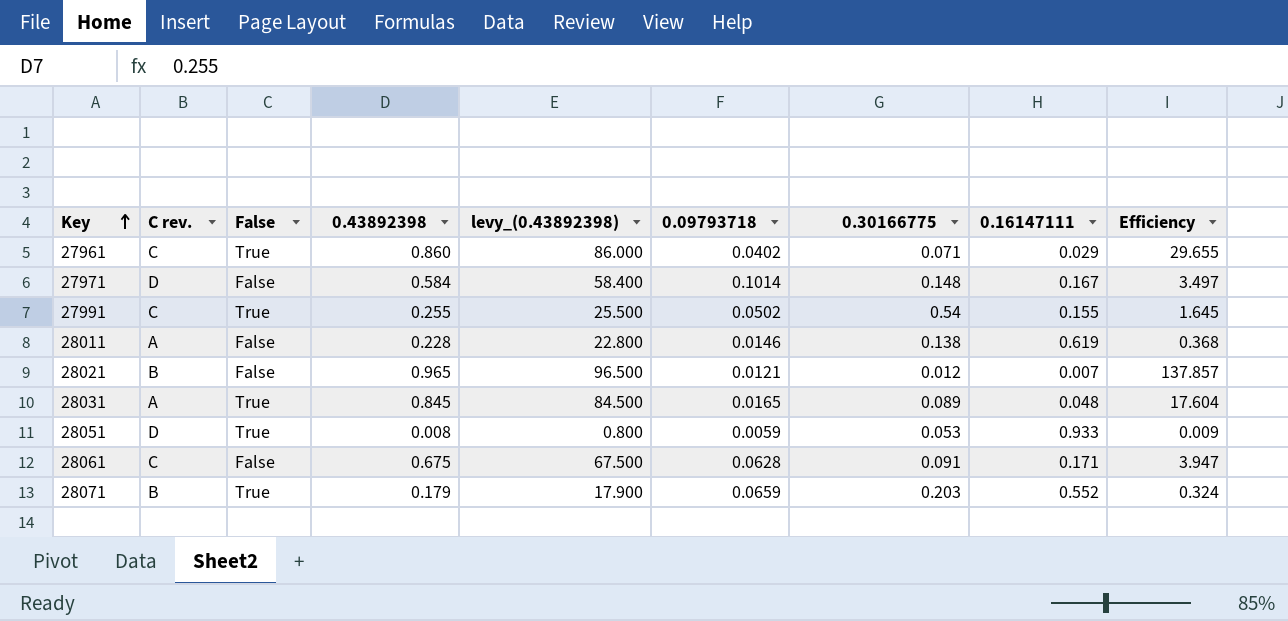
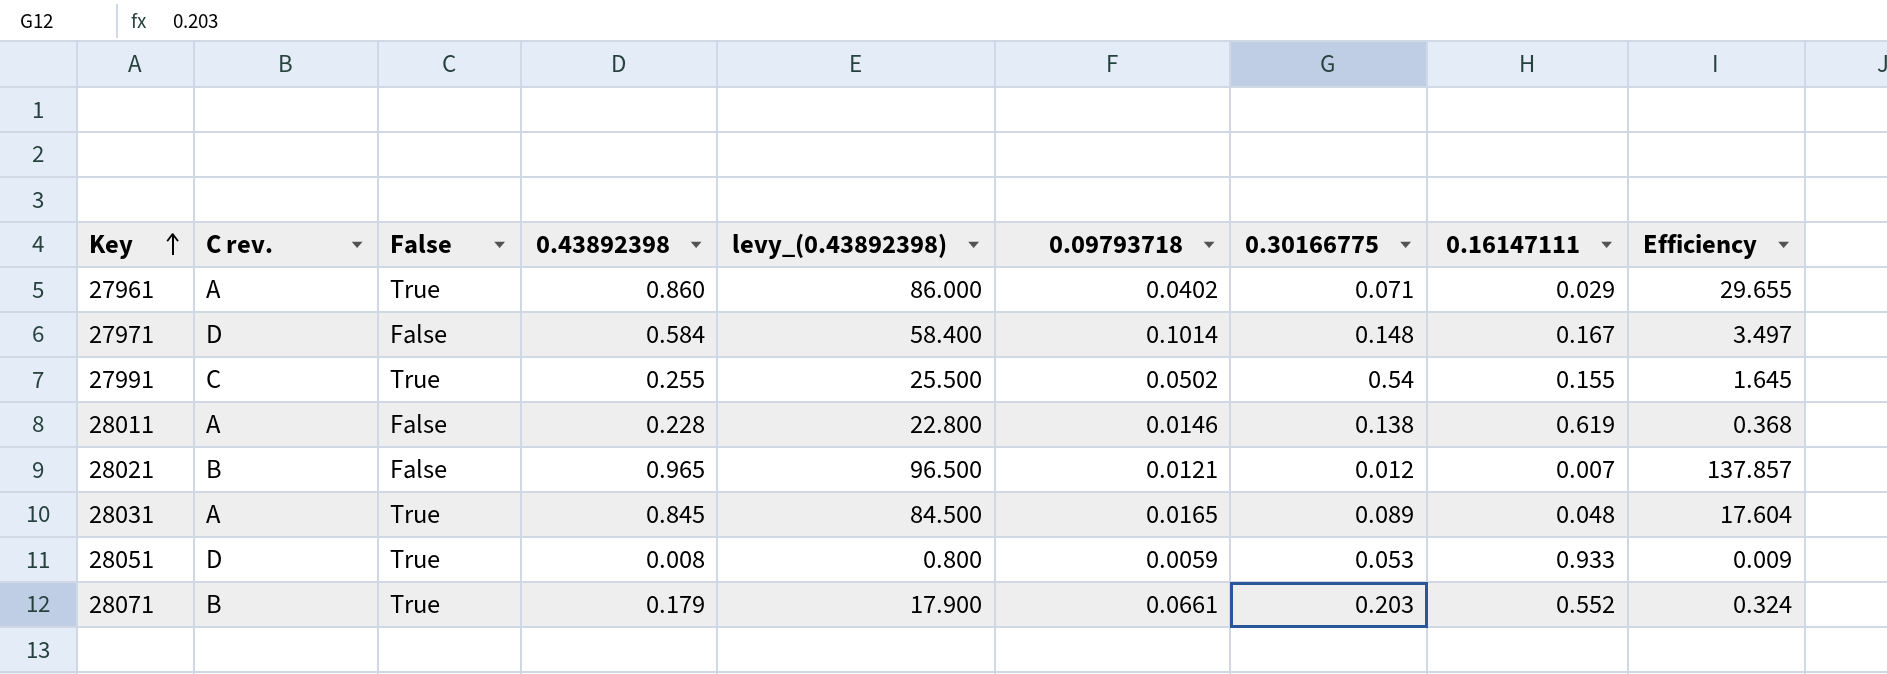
row 28061: C | False | 0.675 | 67.500 | 0.0628 | 0.091 | 0.171 | 3.947 -> none
27961 | C rev.: C -> A
28071 | 0.09793718: 0.0659 -> 0.0661

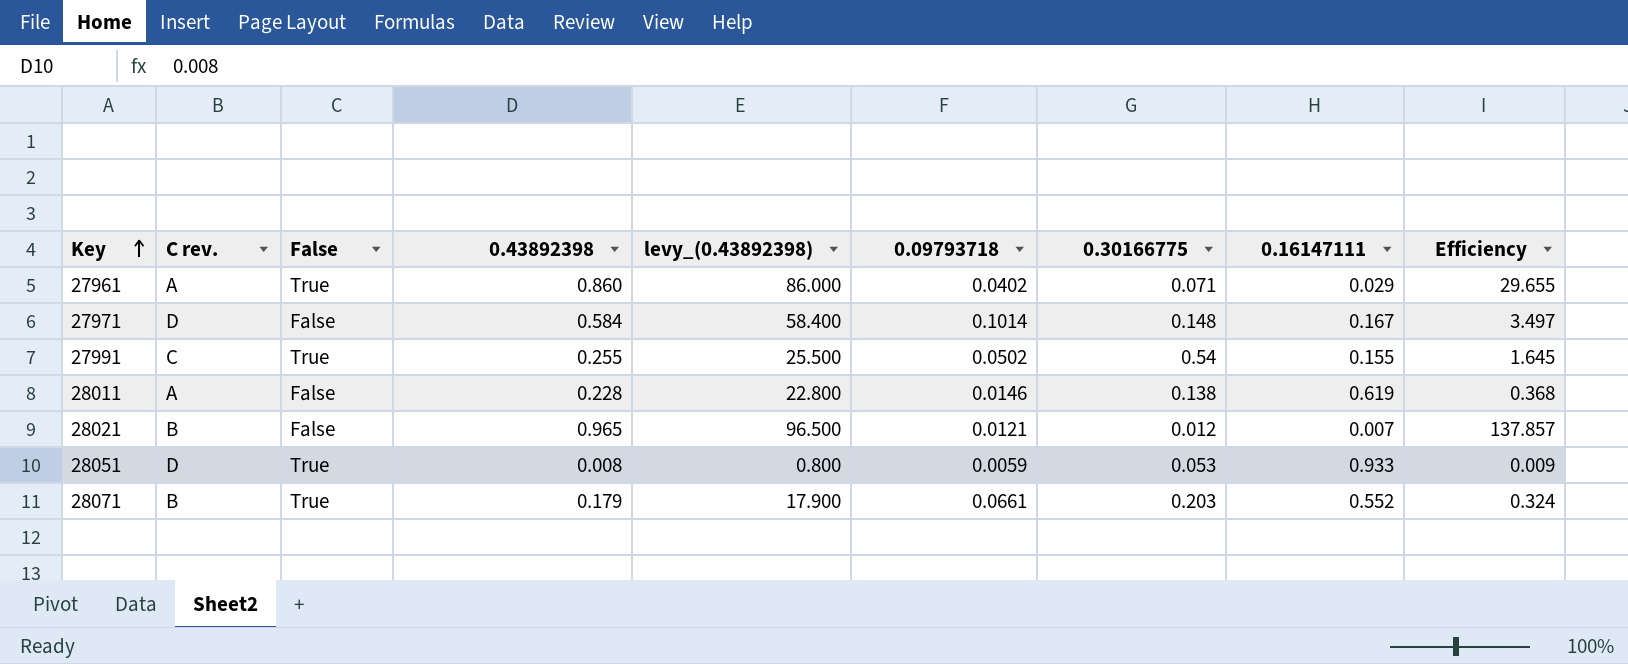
row 28031: A | True | 0.845 | 84.500 | 0.0165 | 0.089 | 0.048 | 17.604 -> none

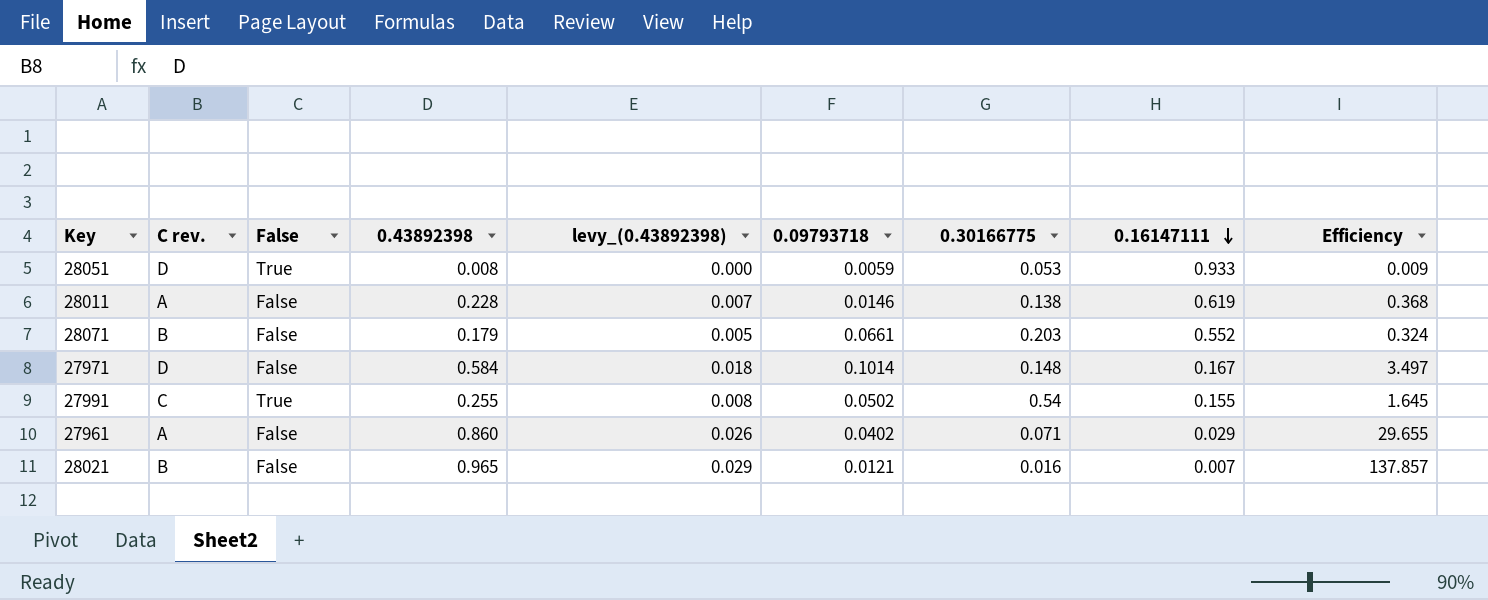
row order: Key ascending -> 0.16147111 descending
column levy_(0.43892398) | formula: [0.43892398] * 100 -> [0.43892398] * 0.03
28071 | False: True -> False
27961 | False: True -> False
28021 | 0.30166775: 0.012 -> 0.016

